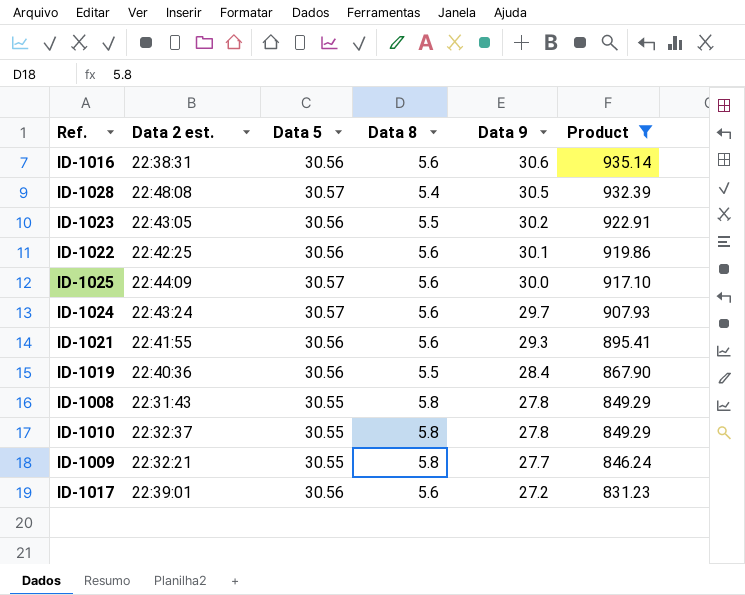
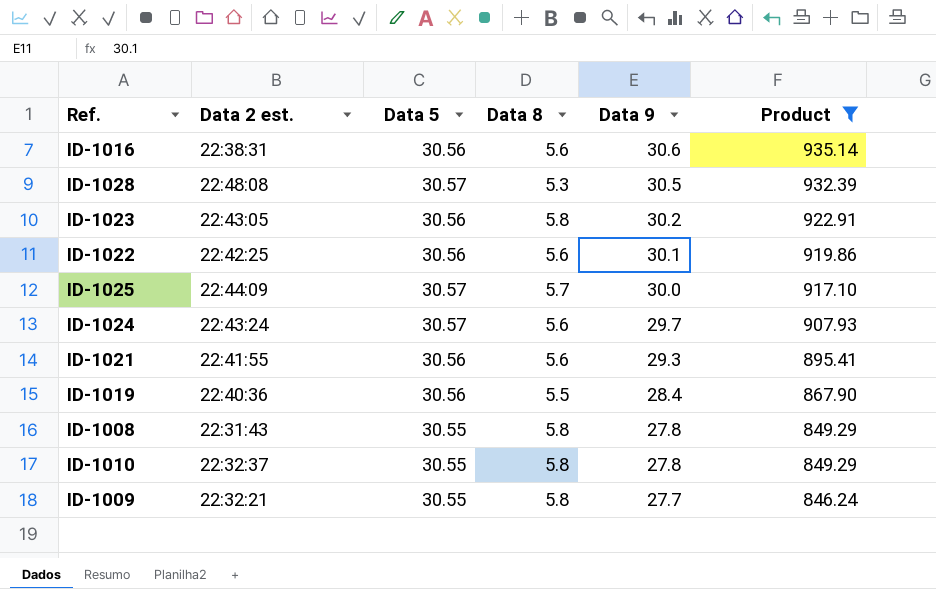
row ID-1017: 22:39:01 | 30.56 | 5.6 | 27.2 | 831.23 -> none
ID-1028 | Data 8: 5.4 -> 5.3
ID-1023 | Data 8: 5.5 -> 5.8
ID-1025 | Data 8: 5.6 -> 5.7

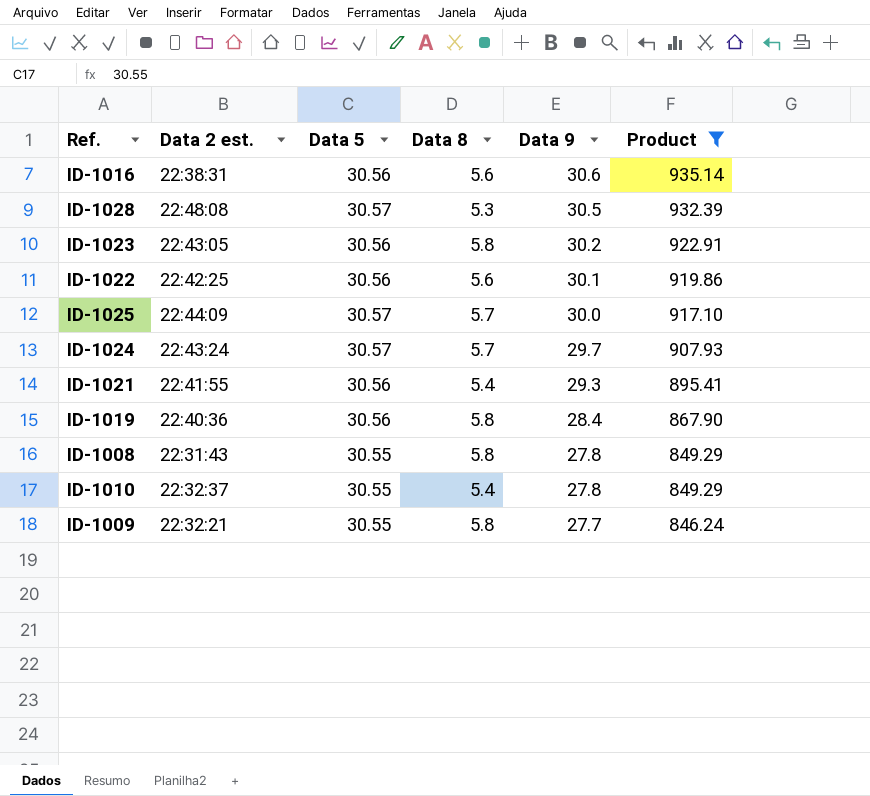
ID-1024 | Data 8: 5.6 -> 5.7
ID-1021 | Data 8: 5.6 -> 5.4
ID-1019 | Data 8: 5.5 -> 5.8
ID-1010 | Data 8: 5.8 -> 5.4

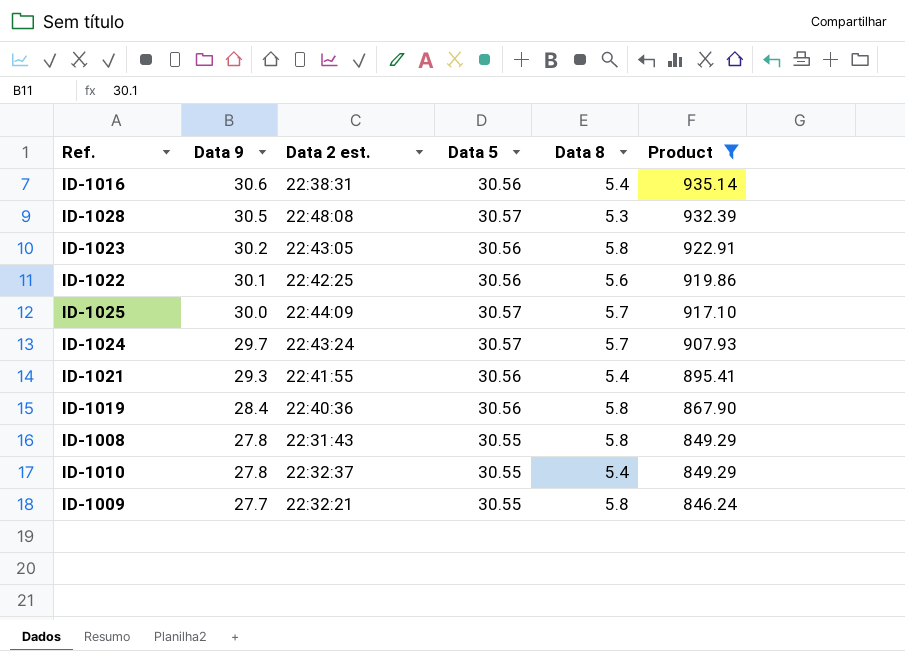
column Data 9 | position: 5 -> 2
ID-1016 | Data 8: 5.6 -> 5.4

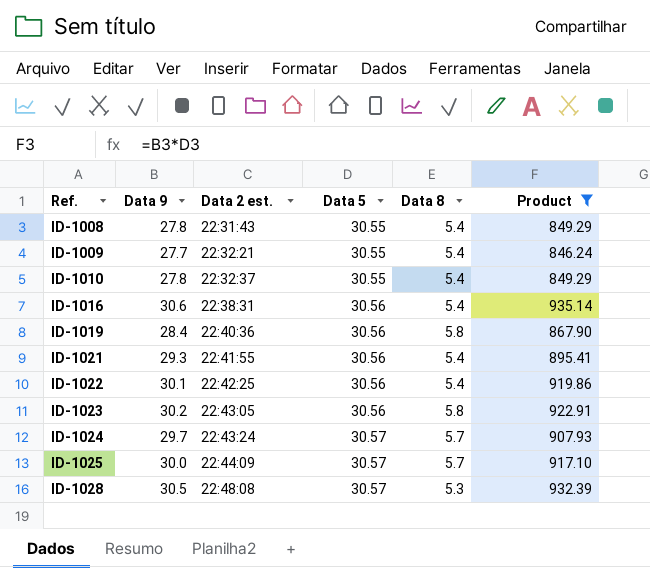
row order: Data 9 descending -> Ref. ascending
ID-1008 | Data 8: 5.8 -> 5.4
ID-1009 | Data 8: 5.8 -> 5.4
ID-1022 | Data 8: 5.6 -> 5.4

